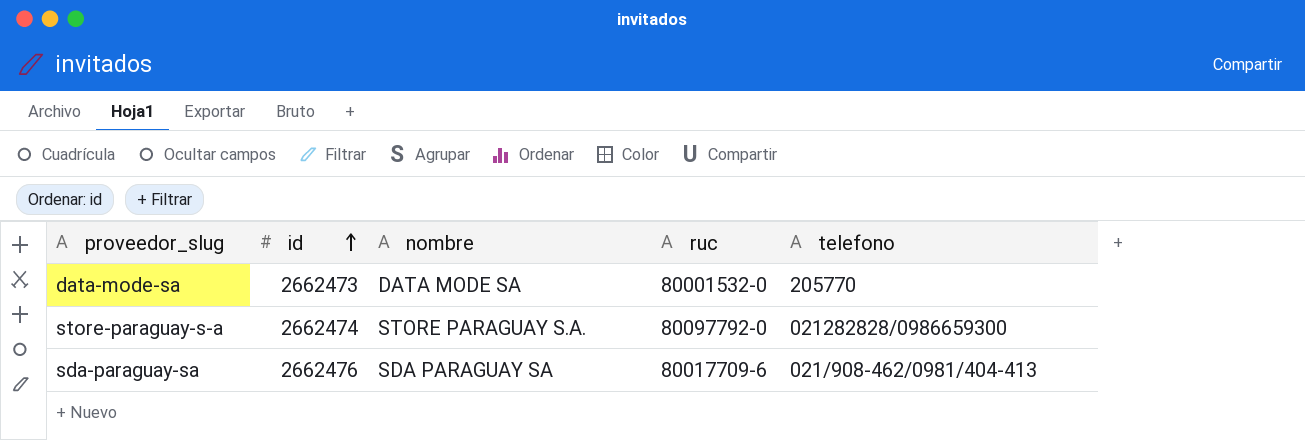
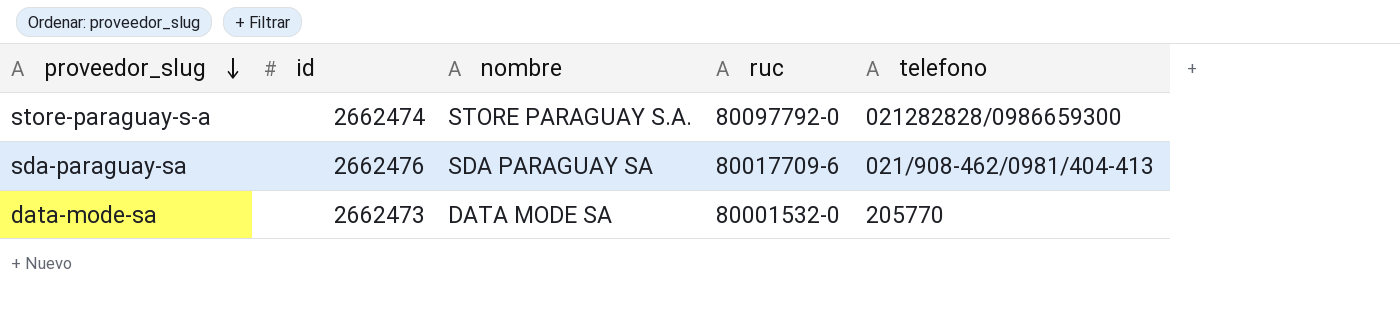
row order: id ascending -> proveedor_slug descending

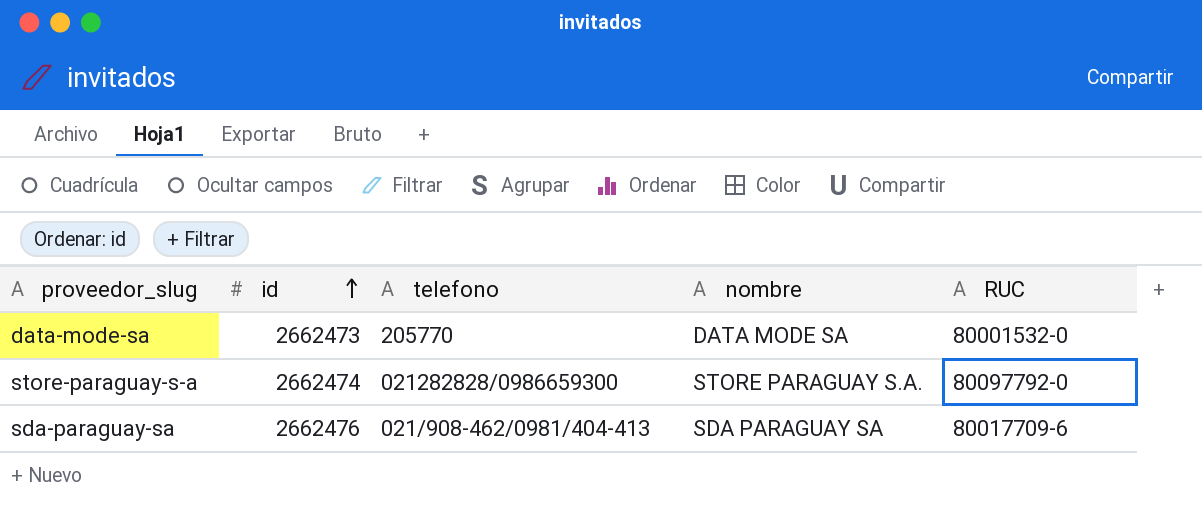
row order: proveedor_slug descending -> id ascending
column telefono | position: 5 -> 3
column name: ruc -> RUC

